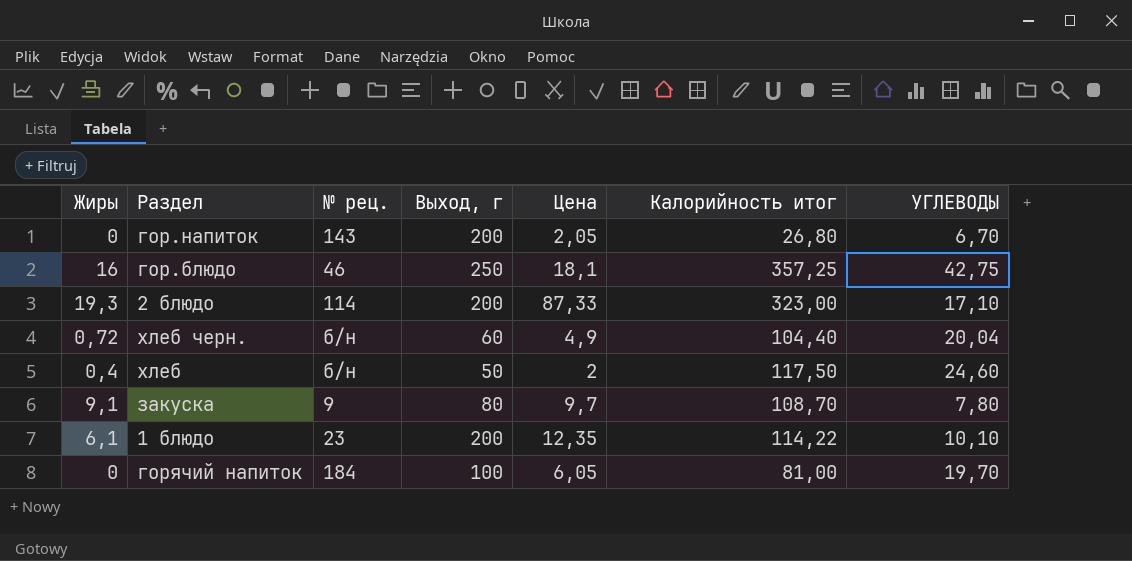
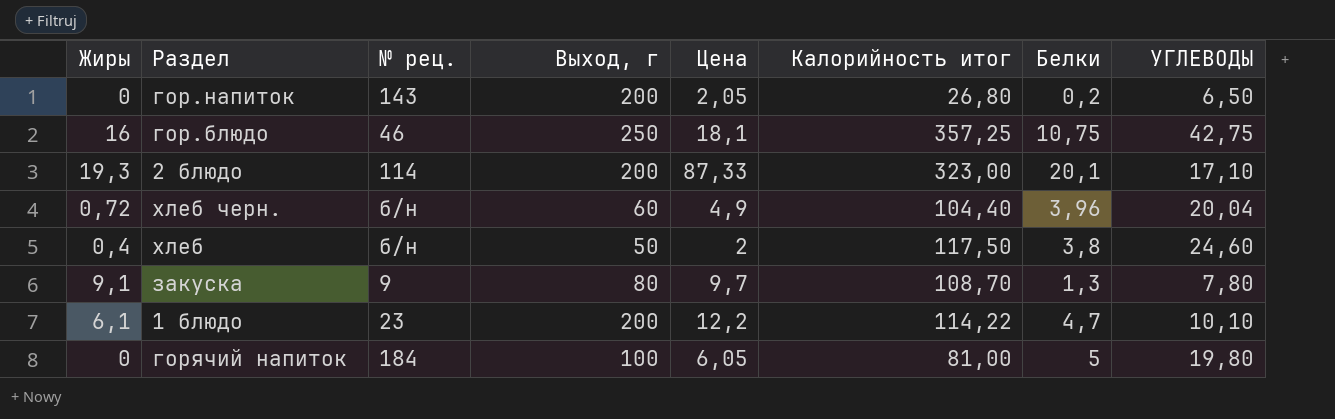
column Белки | position: none -> 7
гор.напиток | УГЛЕВОДЫ: 6,70 -> 6,50
1 блюдо | Цена: 12,35 -> 12,2
горячий напиток | УГЛЕВОДЫ: 19,70 -> 19,80

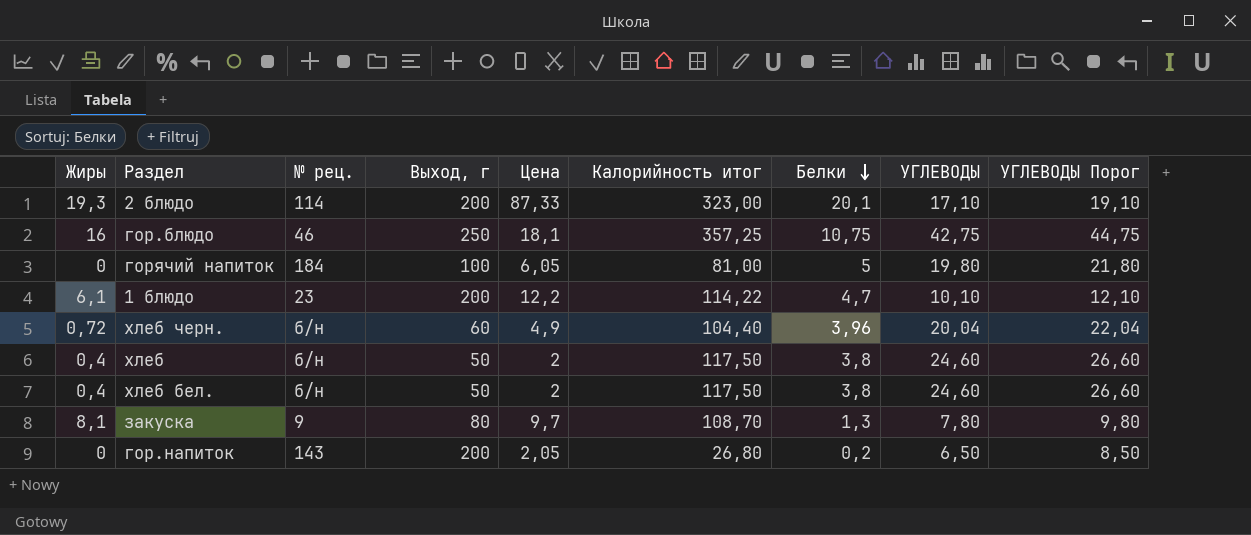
row order: none -> Белки descending
column УГЛЕВОДЫ Порог | formula: none -> [УГЛЕВОДЫ] + 2
row хлеб бел.: none -> 0,4 | б/н | 50 | 2 | 117,50 | 3,8 | 24,60 | 26,60
закуска | Жиры: 9,1 -> 8,1

